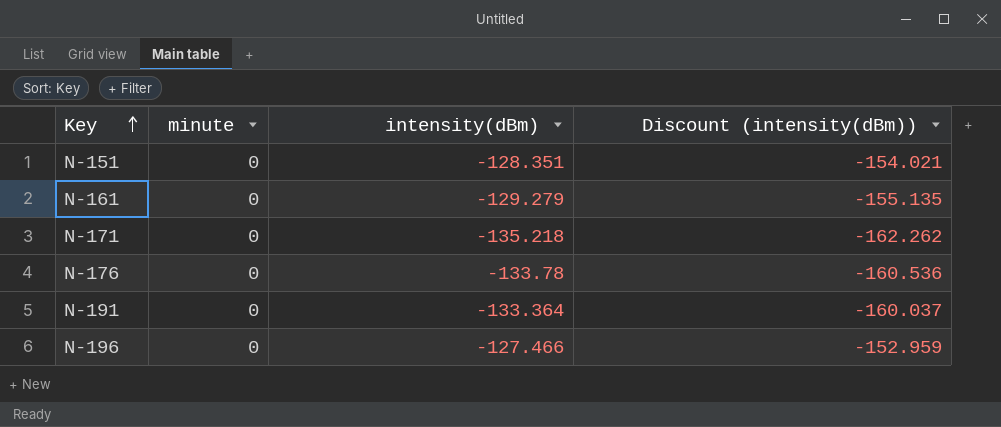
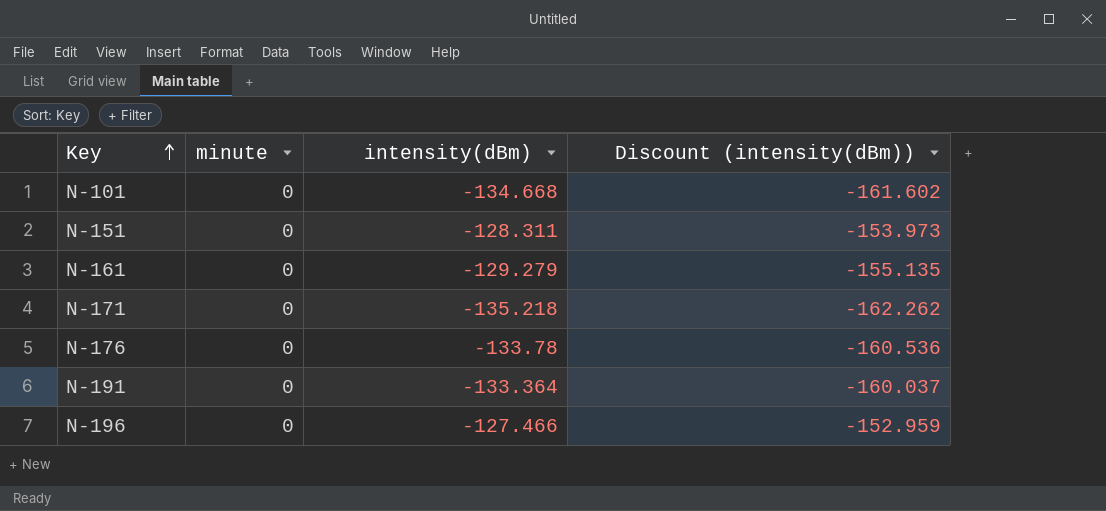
row N-101: none -> 0 | -134.668 | -161.602
N-151 | intensity(dBm): -128.351 -> -128.311
N-151 | Discount (intensity(dBm)): -154.021 -> -153.973

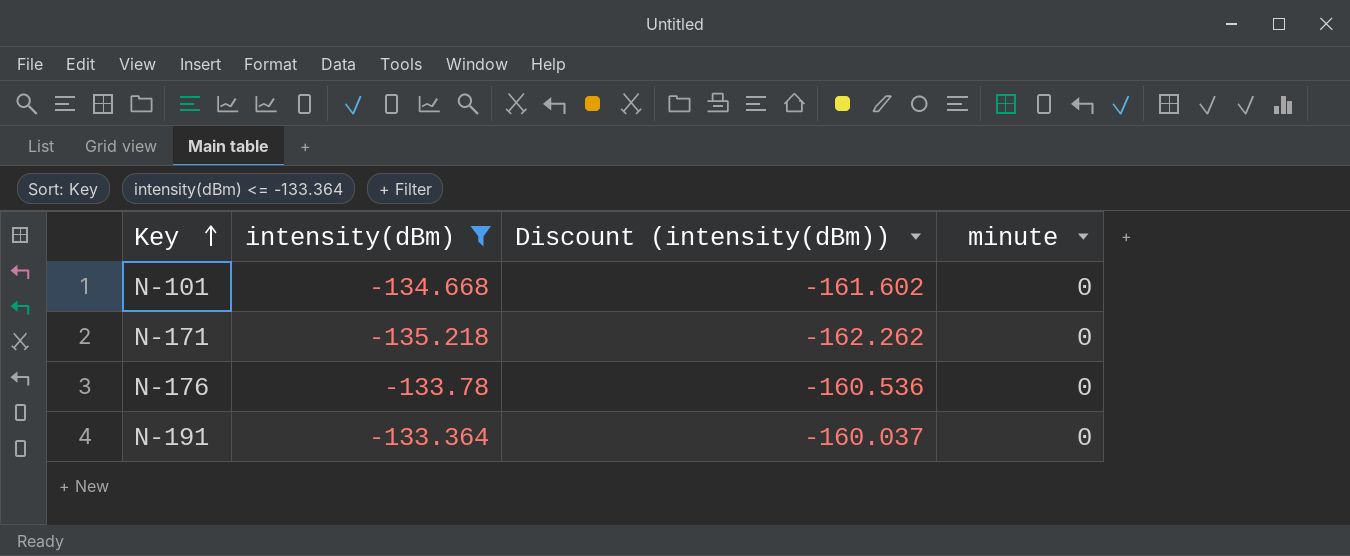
filter: none -> intensity(dBm) <= -133.364
column minute | position: 2 -> 4

